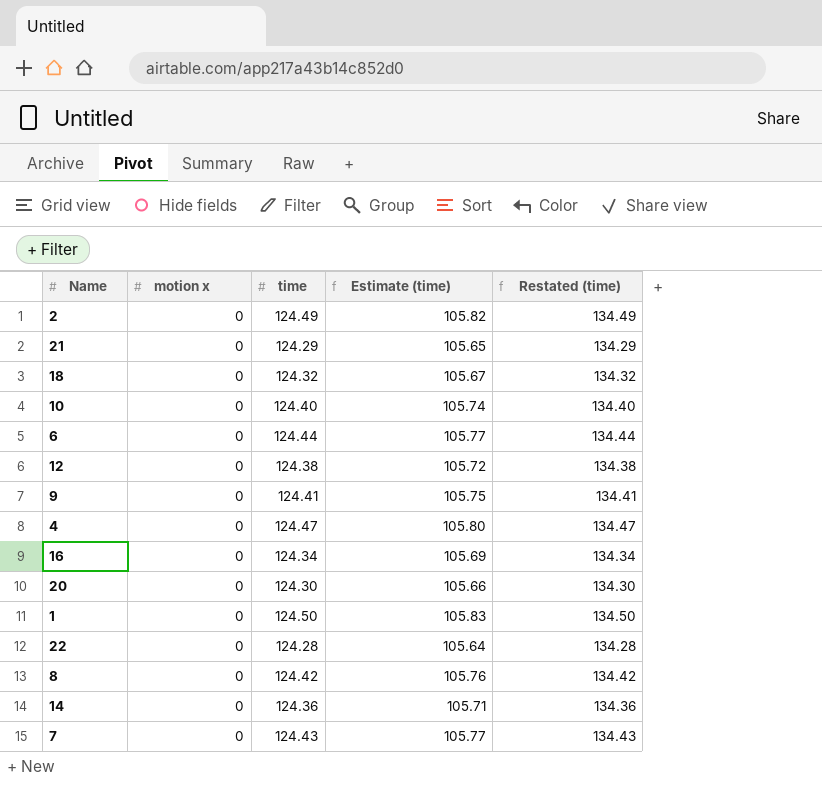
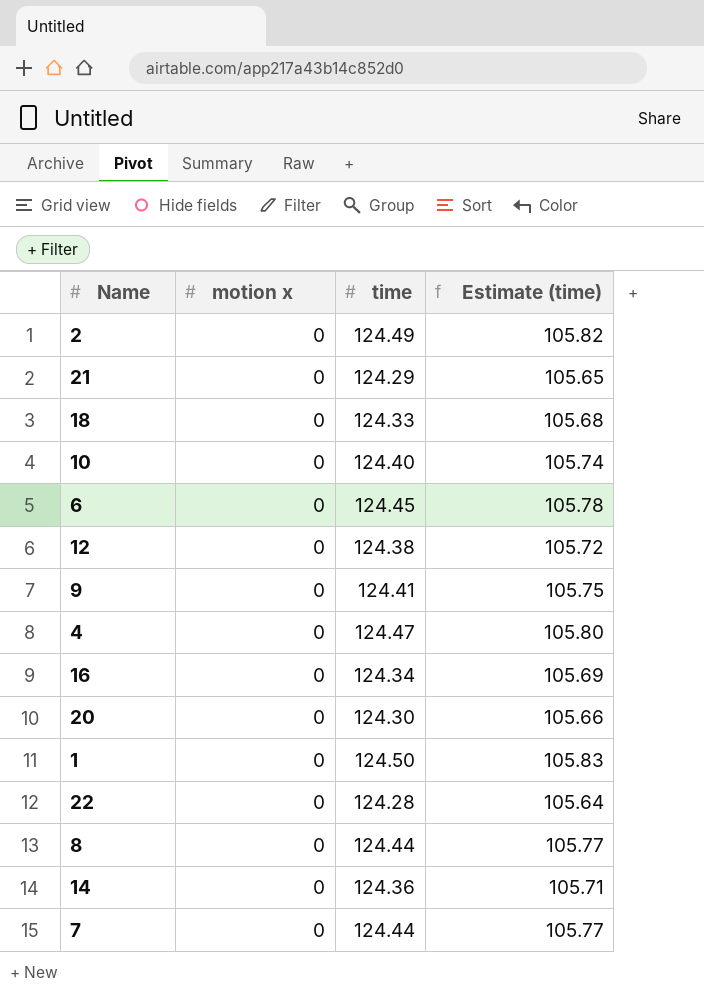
column Restated (time) | formula: [time] + 10 -> none
18 | time: 124.32 -> 124.33
18 | Estimate (time): 105.67 -> 105.68
6 | time: 124.44 -> 124.45
6 | Estimate (time): 105.77 -> 105.78
8 | time: 124.42 -> 124.44
8 | Estimate (time): 105.76 -> 105.77
7 | time: 124.43 -> 124.44

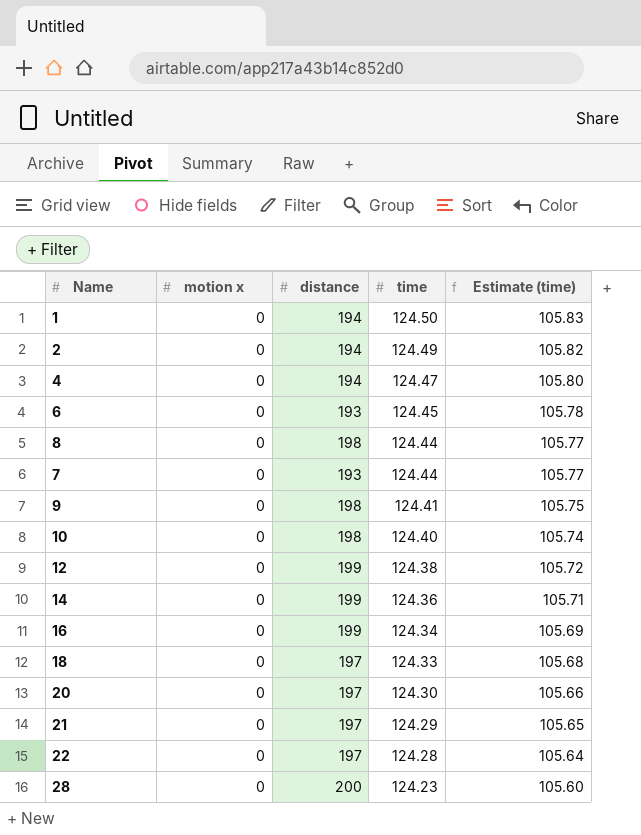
row order: none -> time descending
column distance | position: none -> 3
row 28: none -> 0 | 200 | 124.23 | 105.60

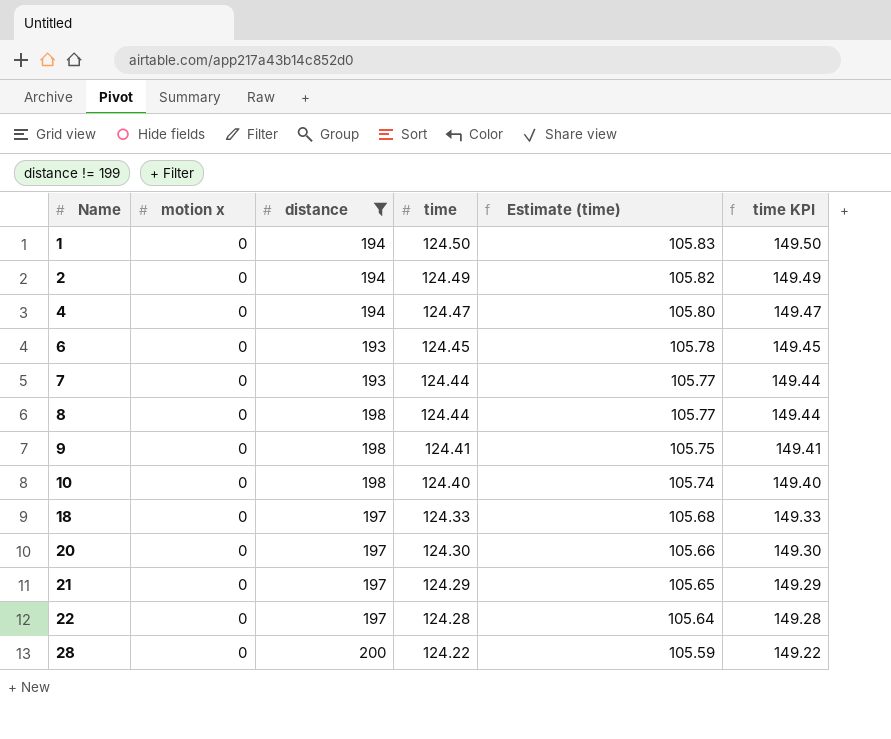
filter: none -> distance != 199
row order: time descending -> Name ascending
column time KPI | formula: none -> [time] + 25
28 | time: 124.23 -> 124.22
28 | Estimate (time): 105.60 -> 105.59

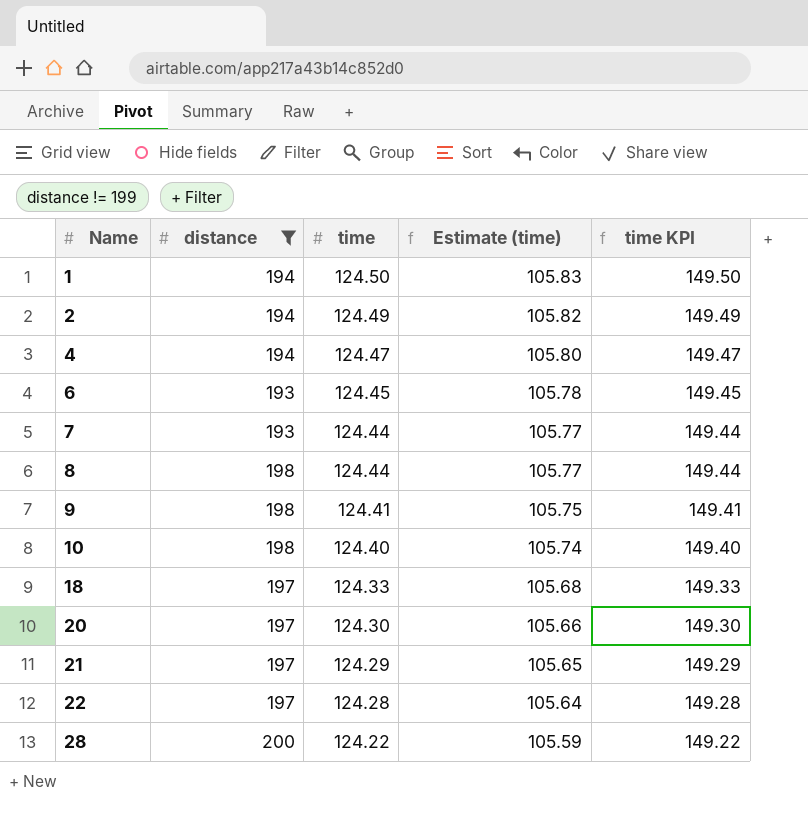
column motion x | position: 2 -> none

